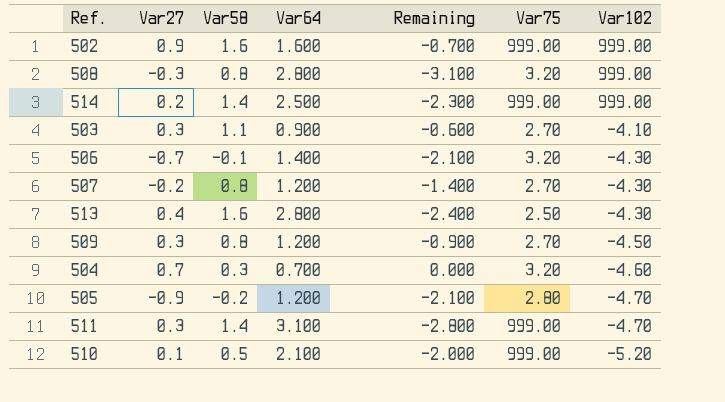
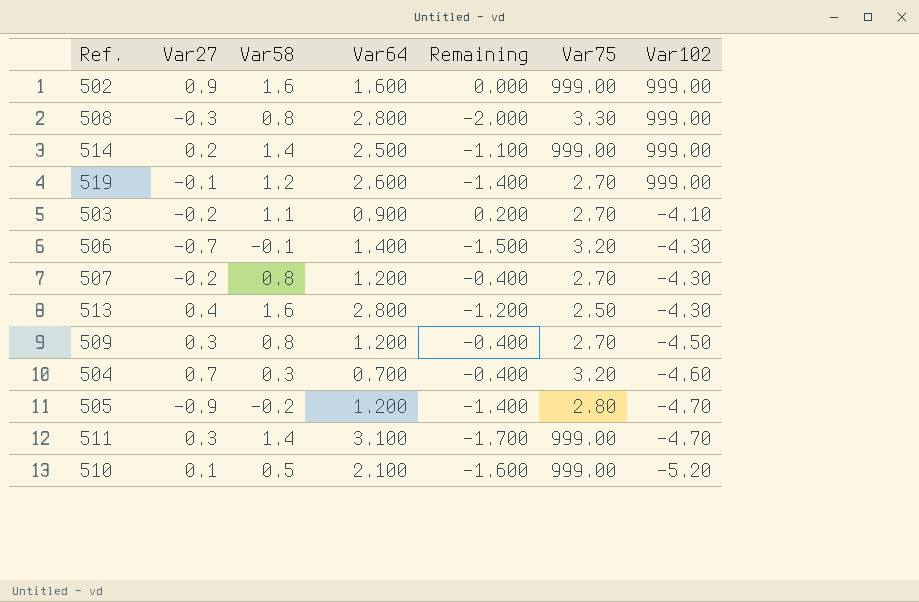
column Remaining | formula: [Var27] - [Var64] -> [Var58] - [Var64]
508 | Var75: 3.20 -> 3.30
row 519: none -> -0.1 | 1.2 | 2.600 | -1.400 | 2.70 | 999.00
503 | Var27: 0.3 -> -0.2

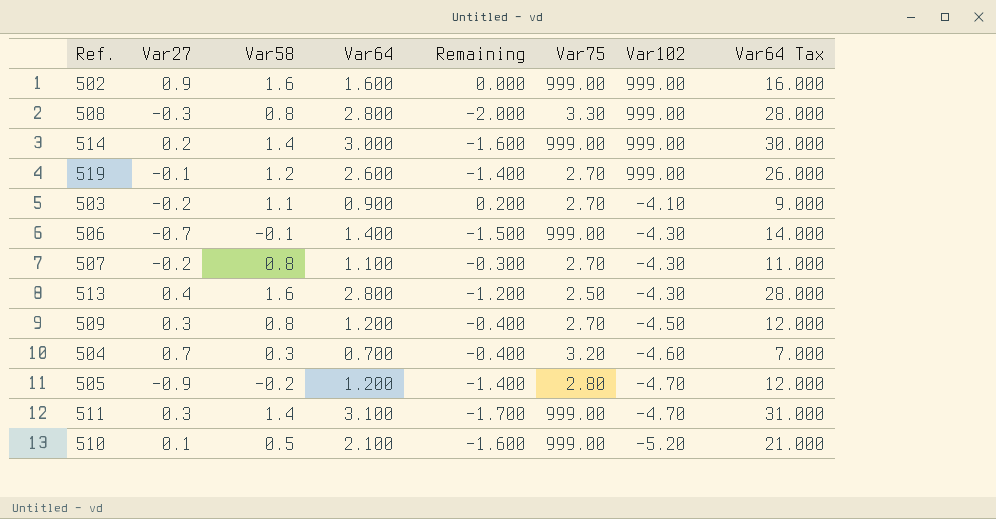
column Var64 Tax | formula: none -> [Var64] * 10
514 | Var64: 2.500 -> 3.000
514 | Remaining: -1.100 -> -1.600
506 | Var75: 3.20 -> 999.00
507 | Var64: 1.200 -> 1.100
507 | Remaining: -0.400 -> -0.300

